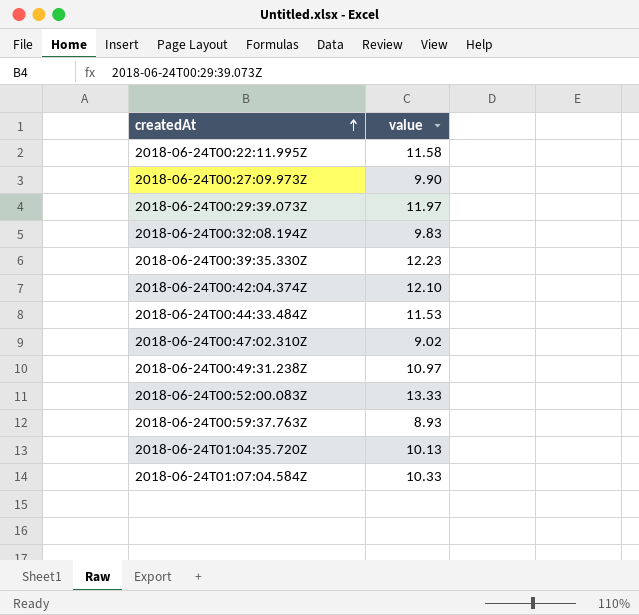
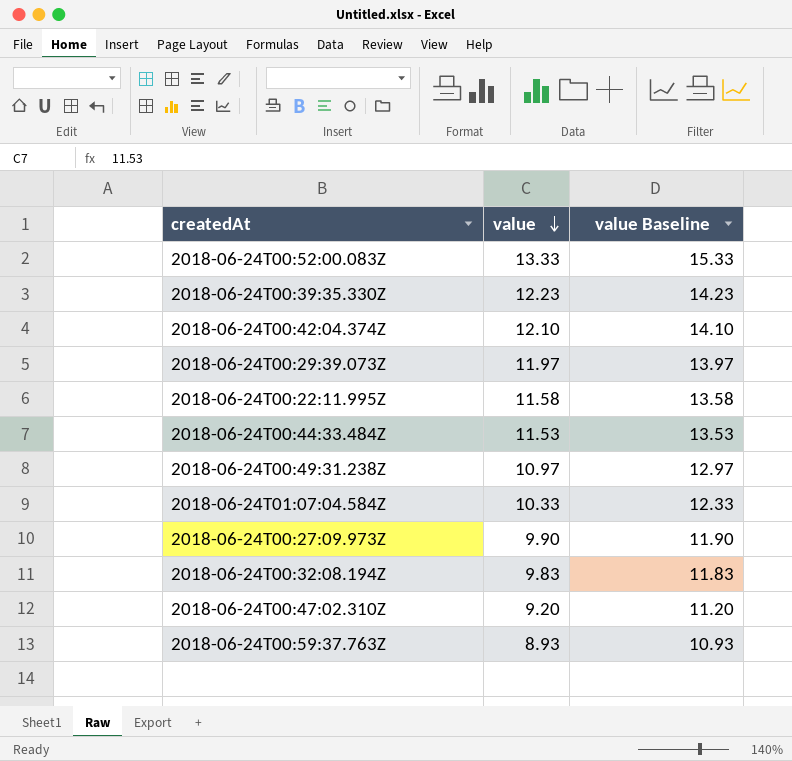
row order: createdAt ascending -> value descending
column value Baseline | formula: none -> [value] + 2
row 2018-06-24T01:04:35.720Z: 10.13 -> none
2018-06-24T00:47:02.310Z | value: 9.02 -> 9.20

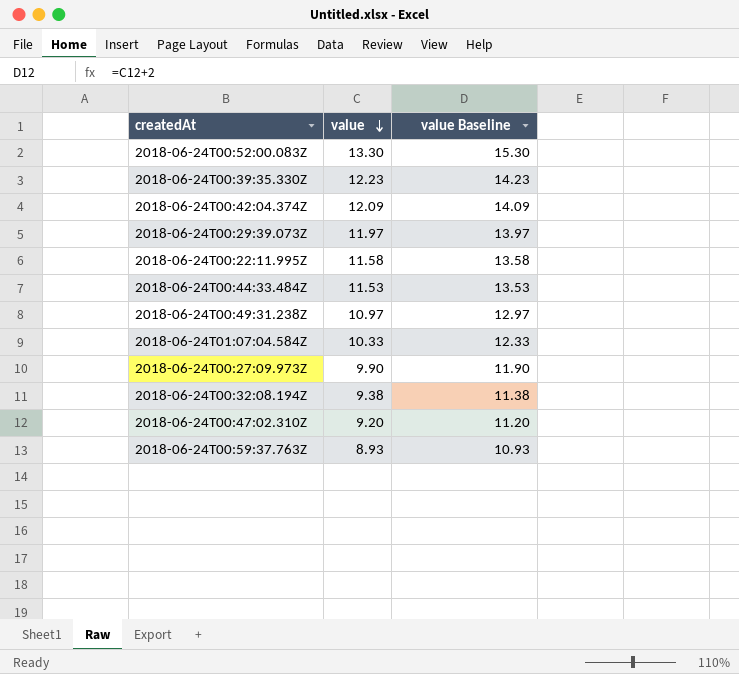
2018-06-24T00:52:00.083Z | value: 13.33 -> 13.30
2018-06-24T00:52:00.083Z | value Baseline: 15.33 -> 15.30
2018-06-24T00:42:04.374Z | value: 12.10 -> 12.09
2018-06-24T00:42:04.374Z | value Baseline: 14.10 -> 14.09
2018-06-24T00:32:08.194Z | value: 9.83 -> 9.38
2018-06-24T00:32:08.194Z | value Baseline: 11.83 -> 11.38

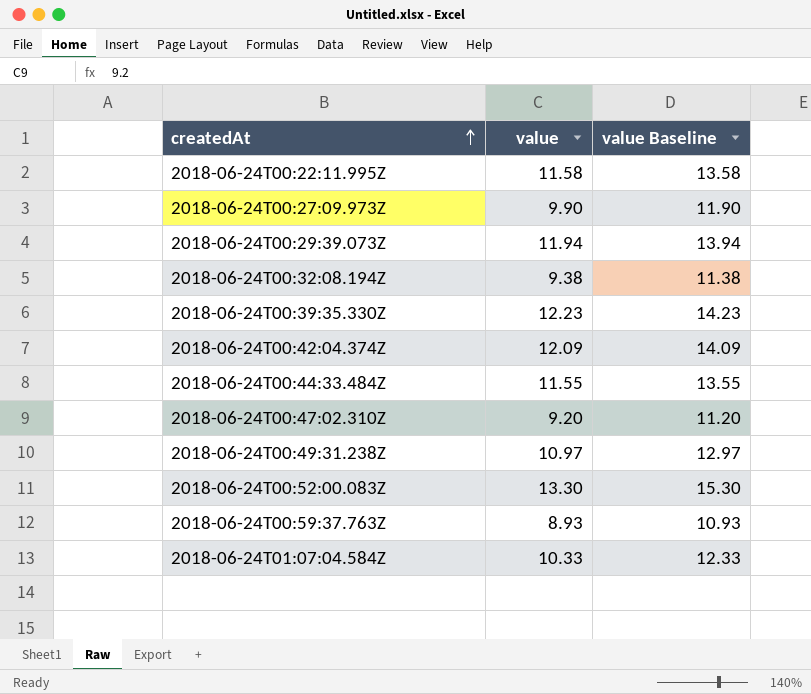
row order: value descending -> createdAt ascending
2018-06-24T00:29:39.073Z | value: 11.97 -> 11.94
2018-06-24T00:29:39.073Z | value Baseline: 13.97 -> 13.94
2018-06-24T00:44:33.484Z | value: 11.53 -> 11.55
2018-06-24T00:44:33.484Z | value Baseline: 13.53 -> 13.55

